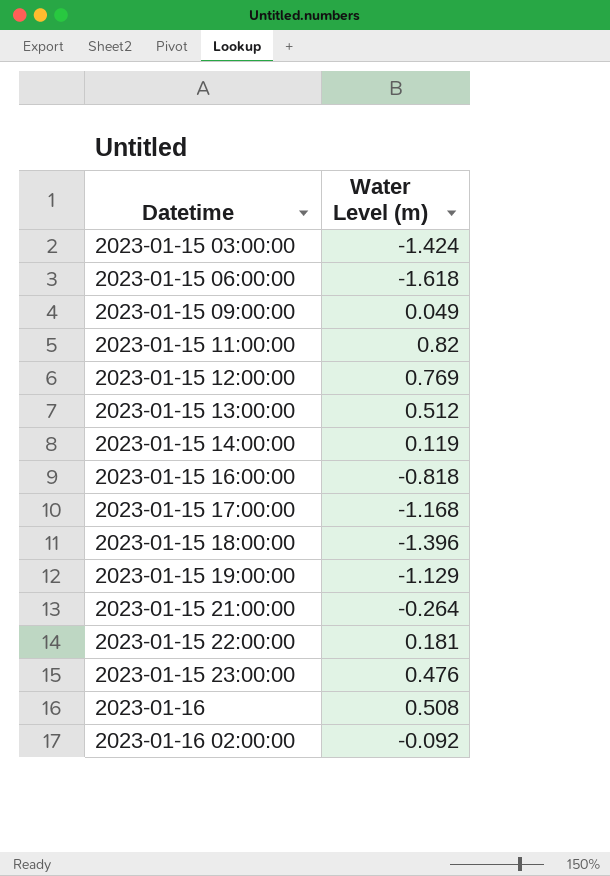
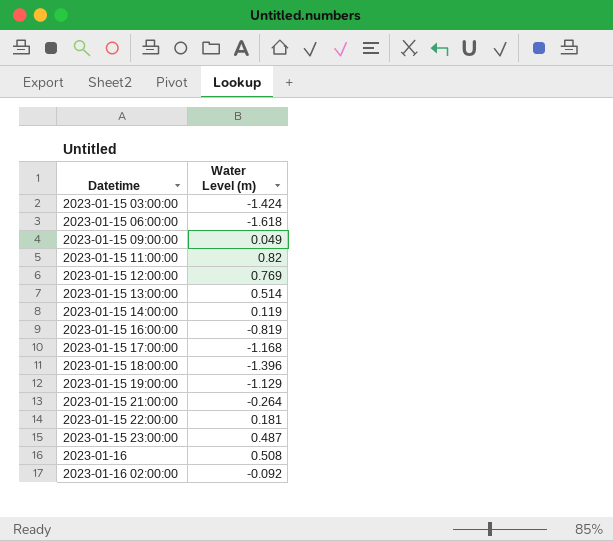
2023-01-15 13:00:00 | Water Level (m): 0.512 -> 0.514
2023-01-15 16:00:00 | Water Level (m): -0.818 -> -0.819
2023-01-15 23:00:00 | Water Level (m): 0.476 -> 0.487

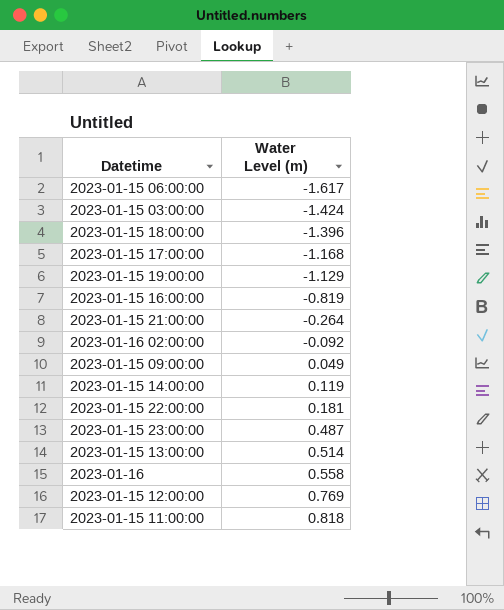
row order: Datetime ascending -> Water Level (m) ascending
2023-01-15 06:00:00 | Water Level (m): -1.618 -> -1.617
2023-01-16 | Water Level (m): 0.508 -> 0.558
2023-01-15 11:00:00 | Water Level (m): 0.82 -> 0.818

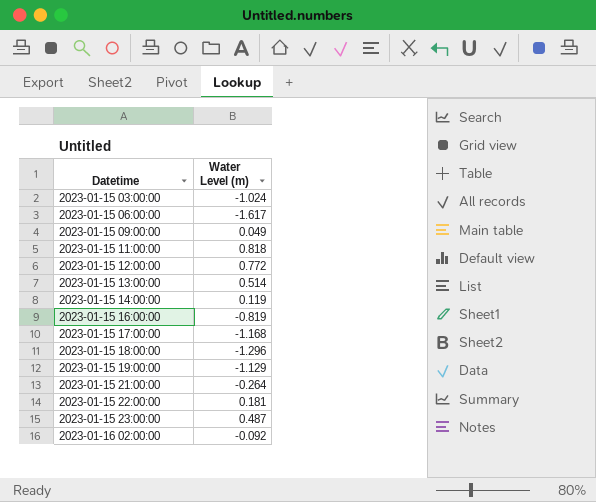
row order: Water Level (m) ascending -> Datetime ascending
row 2023-01-16: 0.558 -> none
2023-01-15 03:00:00 | Water Level (m): -1.424 -> -1.024
2023-01-15 12:00:00 | Water Level (m): 0.769 -> 0.772
2023-01-15 18:00:00 | Water Level (m): -1.396 -> -1.296

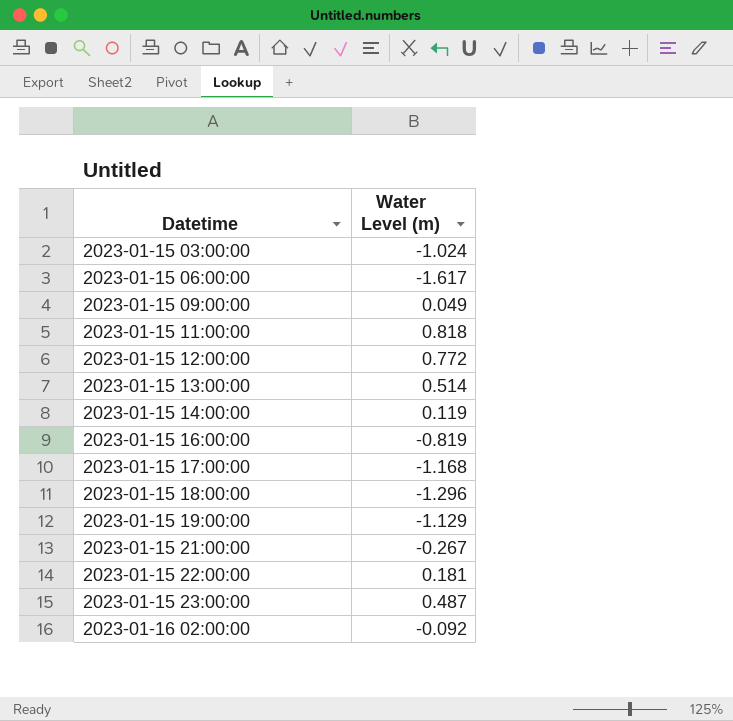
2023-01-15 21:00:00 | Water Level (m): -0.264 -> -0.267

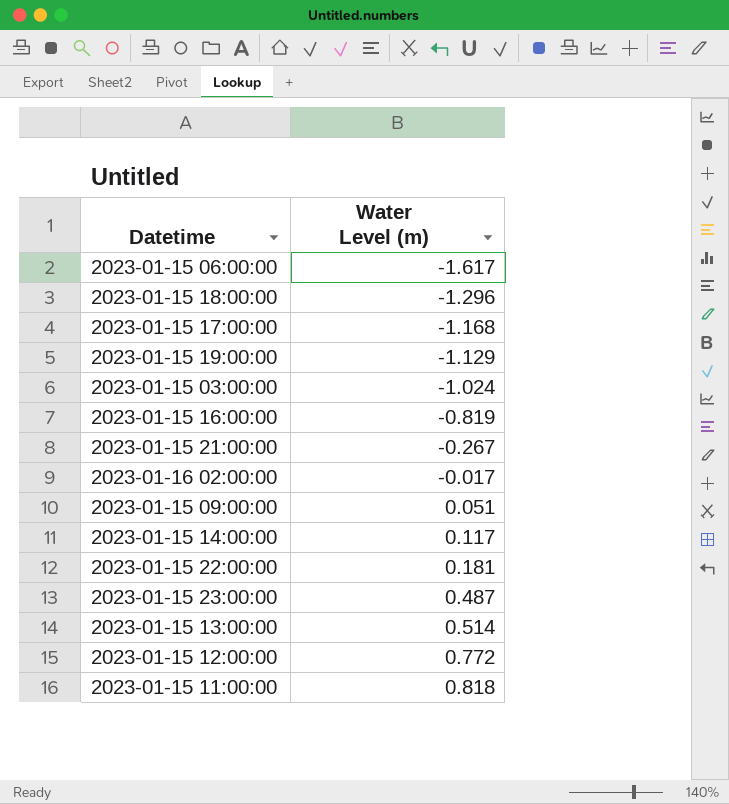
row order: Datetime ascending -> Water Level (m) ascending
2023-01-16 02:00:00 | Water Level (m): -0.092 -> -0.017
2023-01-15 09:00:00 | Water Level (m): 0.049 -> 0.051
2023-01-15 14:00:00 | Water Level (m): 0.119 -> 0.117

